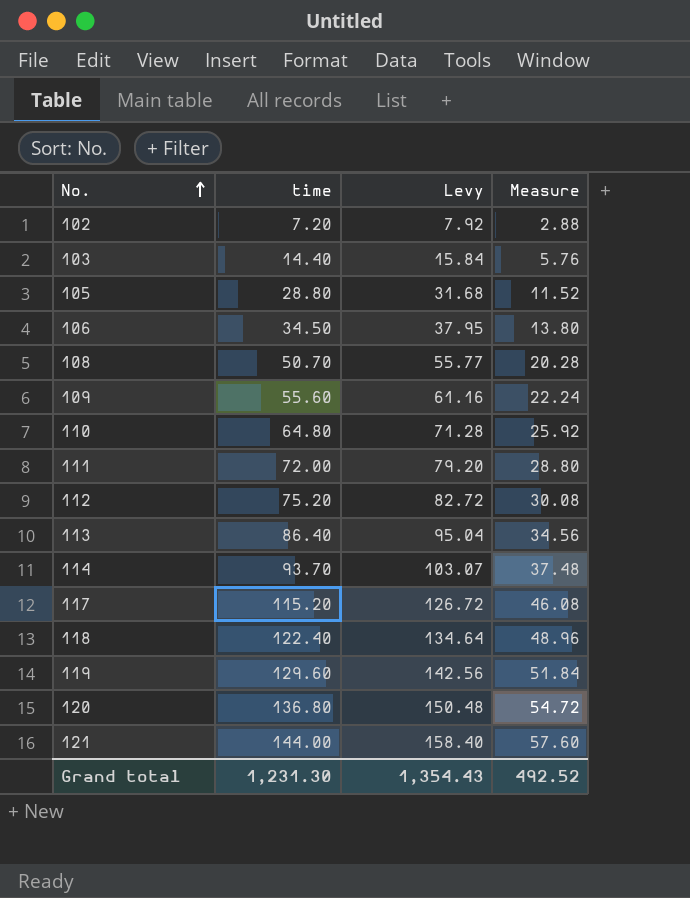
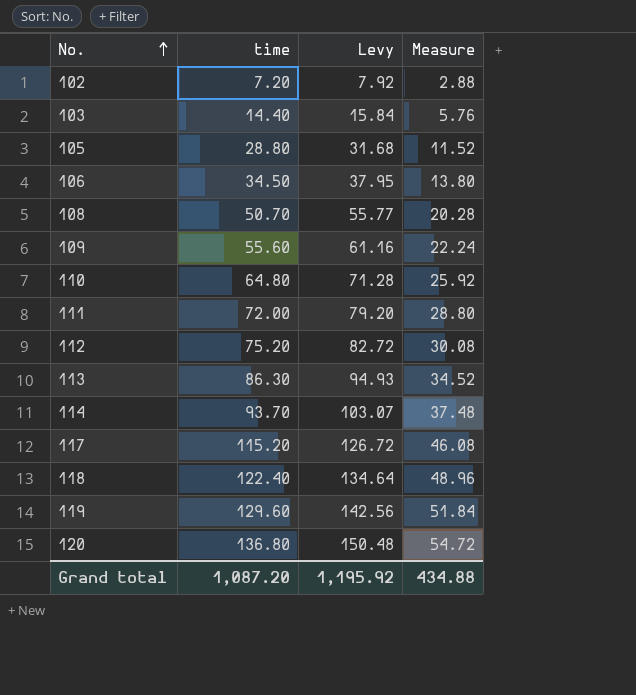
row 121: 144.00 | 158.40 | 57.60 -> none
113 | time: 86.40 -> 86.30
113 | Levy: 95.04 -> 94.93
113 | Measure: 34.56 -> 34.52
Grand total | time: 1,231.30 -> 1,087.20
Grand total | Levy: 1,354.43 -> 1,195.92
Grand total | Measure: 492.52 -> 434.88

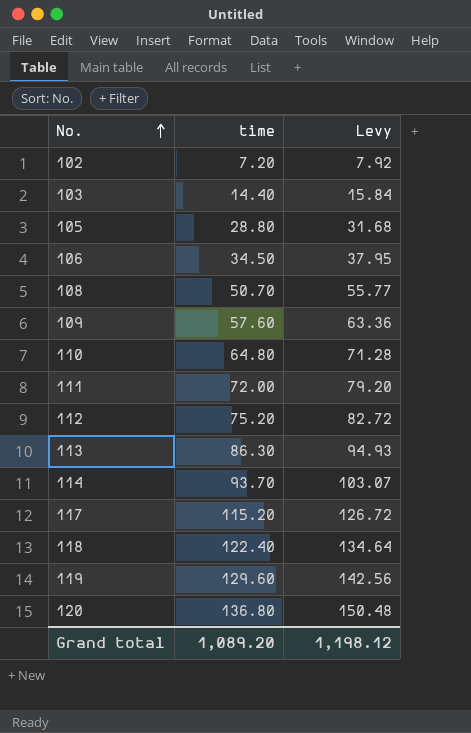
column Measure | formula: [time] * 0.4 -> none
109 | time: 55.60 -> 57.60
109 | Levy: 61.16 -> 63.36
Grand total | time: 1,087.20 -> 1,089.20
Grand total | Levy: 1,195.92 -> 1,198.12

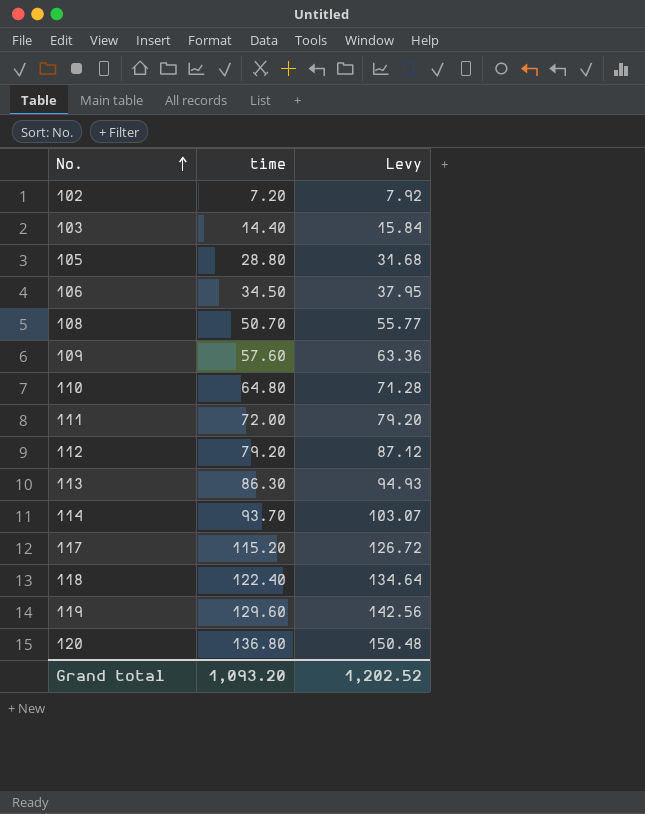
112 | time: 75.20 -> 79.20
112 | Levy: 82.72 -> 87.12
Grand total | time: 1,089.20 -> 1,093.20
Grand total | Levy: 1,198.12 -> 1,202.52

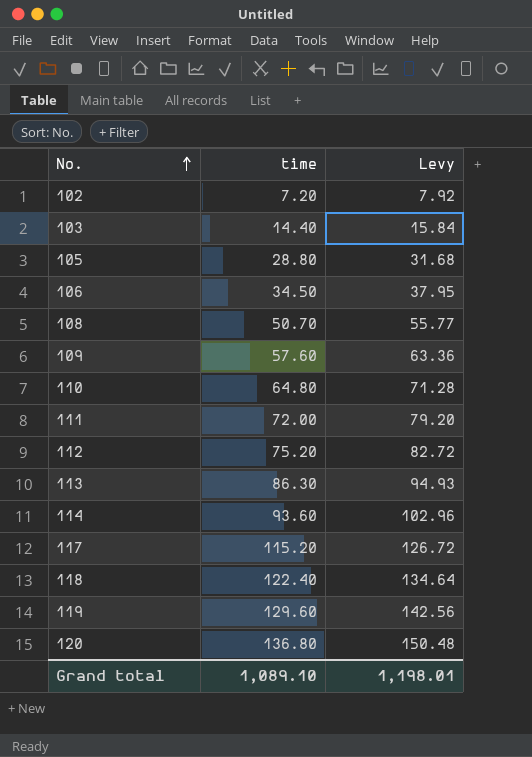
112 | time: 79.20 -> 75.20
112 | Levy: 87.12 -> 82.72
114 | time: 93.70 -> 93.60
114 | Levy: 103.07 -> 102.96
Grand total | time: 1,093.20 -> 1,089.10
Grand total | Levy: 1,202.52 -> 1,198.01

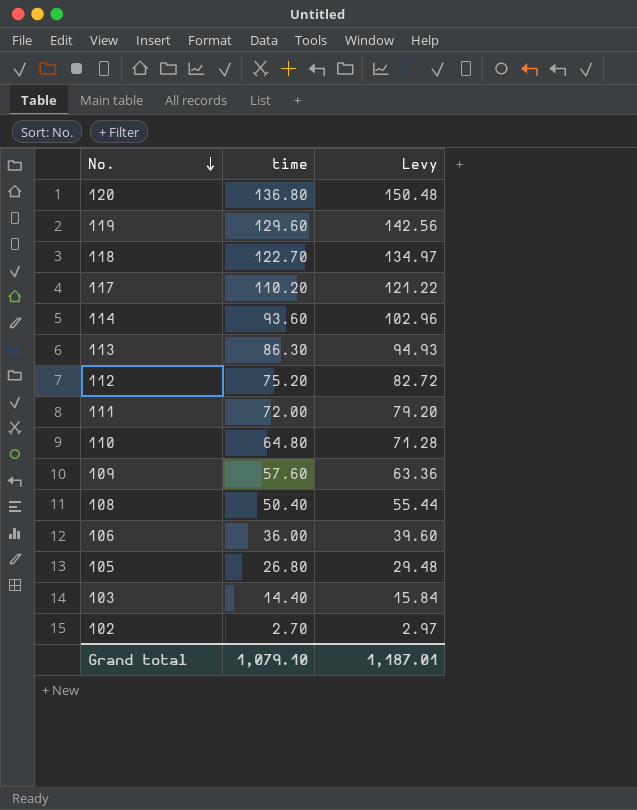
row order: No. ascending -> No. descending
118 | time: 122.40 -> 122.70
118 | Levy: 134.64 -> 134.97
117 | time: 115.20 -> 110.20
117 | Levy: 126.72 -> 121.22
108 | time: 50.70 -> 50.40
108 | Levy: 55.77 -> 55.44
106 | time: 34.50 -> 36.00
106 | Levy: 37.95 -> 39.60
105 | time: 28.80 -> 26.80
105 | Levy: 31.68 -> 29.48
102 | time: 7.20 -> 2.70
102 | Levy: 7.92 -> 2.97
Grand total | time: 1,089.10 -> 1,079.10
Grand total | Levy: 1,198.01 -> 1,187.01

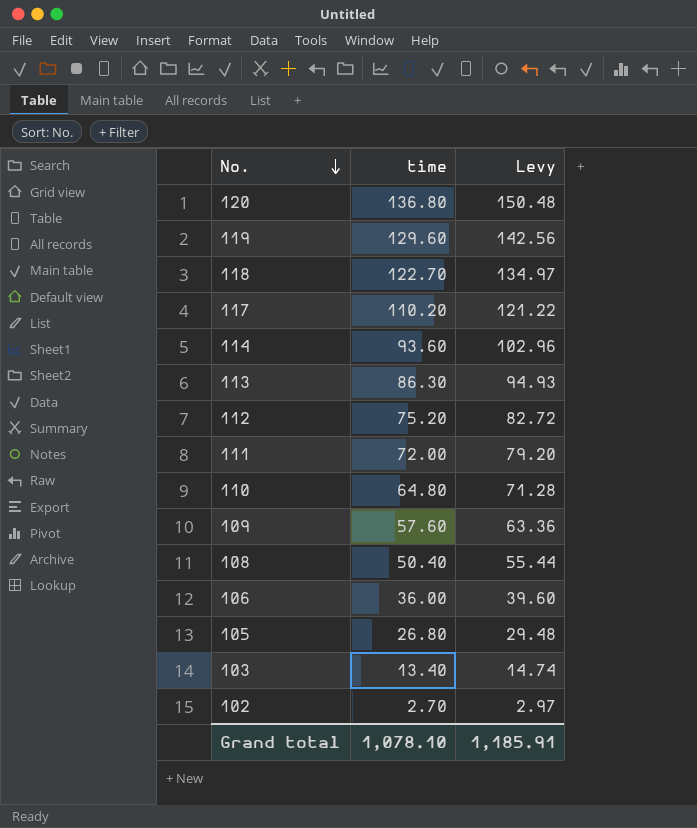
103 | time: 14.40 -> 13.40
103 | Levy: 15.84 -> 14.74
Grand total | time: 1,079.10 -> 1,078.10
Grand total | Levy: 1,187.01 -> 1,185.91

